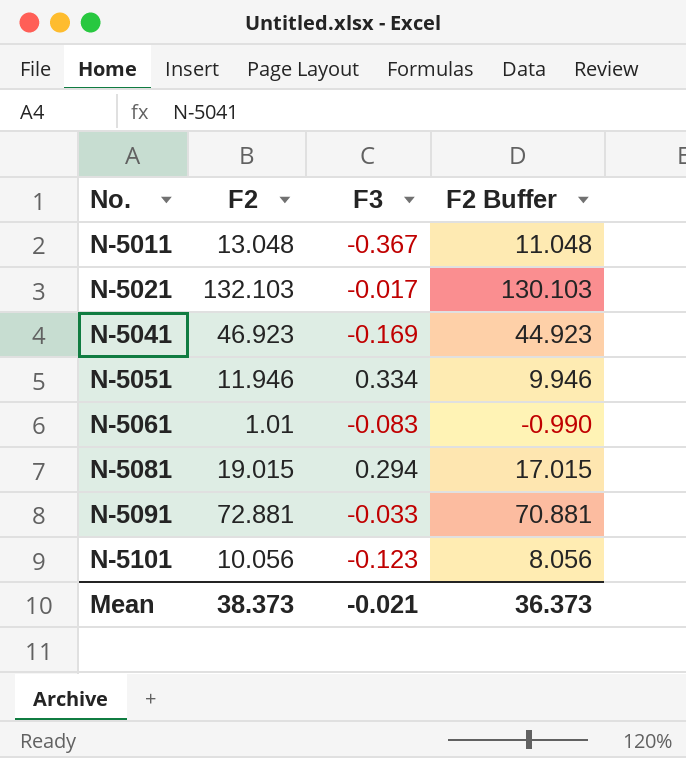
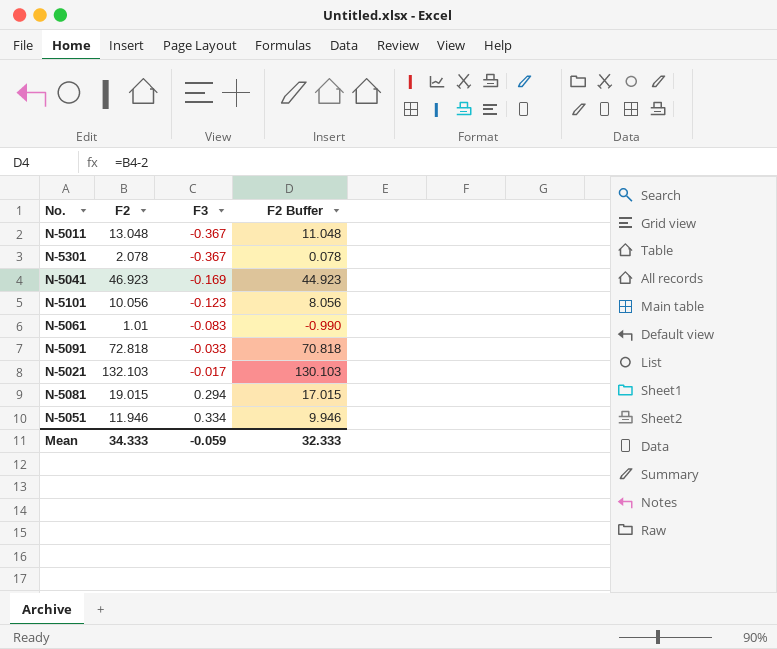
row order: No. ascending -> F3 ascending
row N-5301: none -> 2.078 | -0.367 | 0.078
N-5091 | F2: 72.881 -> 72.818
N-5091 | F2 Buffer: 70.881 -> 70.818
Mean | F2: 38.373 -> 34.333
Mean | F3: -0.021 -> -0.059
Mean | F2 Buffer: 36.373 -> 32.333

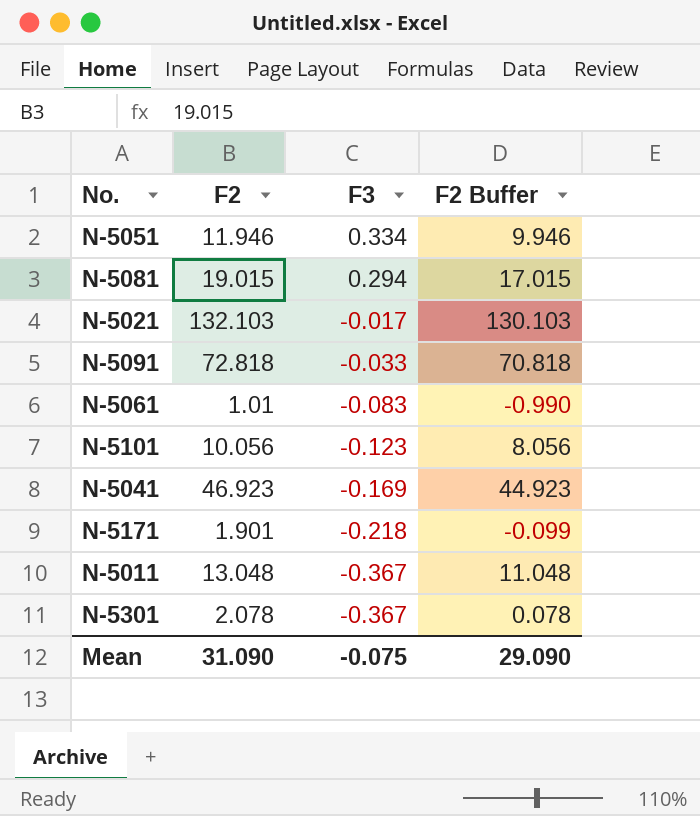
row order: F3 ascending -> F3 descending
row N-5171: none -> 1.901 | -0.218 | -0.099
Mean | F2: 34.333 -> 31.090
Mean | F3: -0.059 -> -0.075
Mean | F2 Buffer: 32.333 -> 29.090

